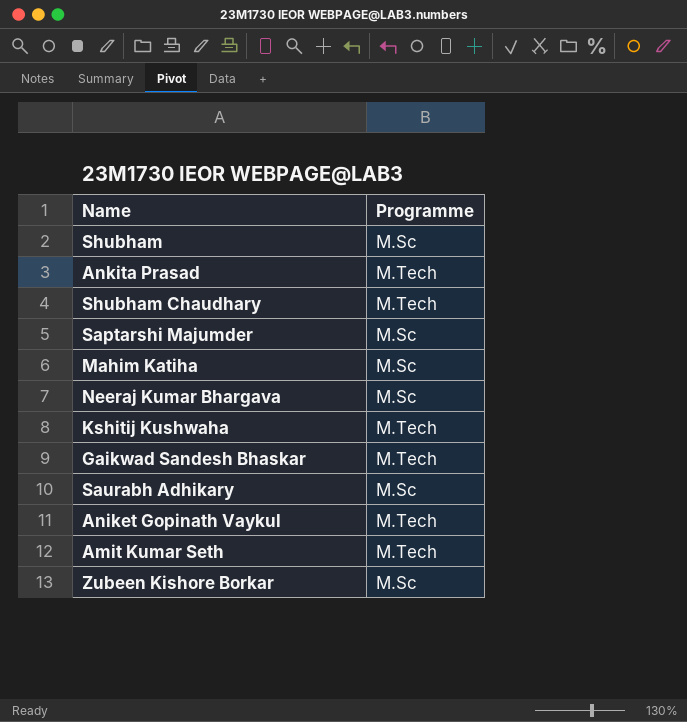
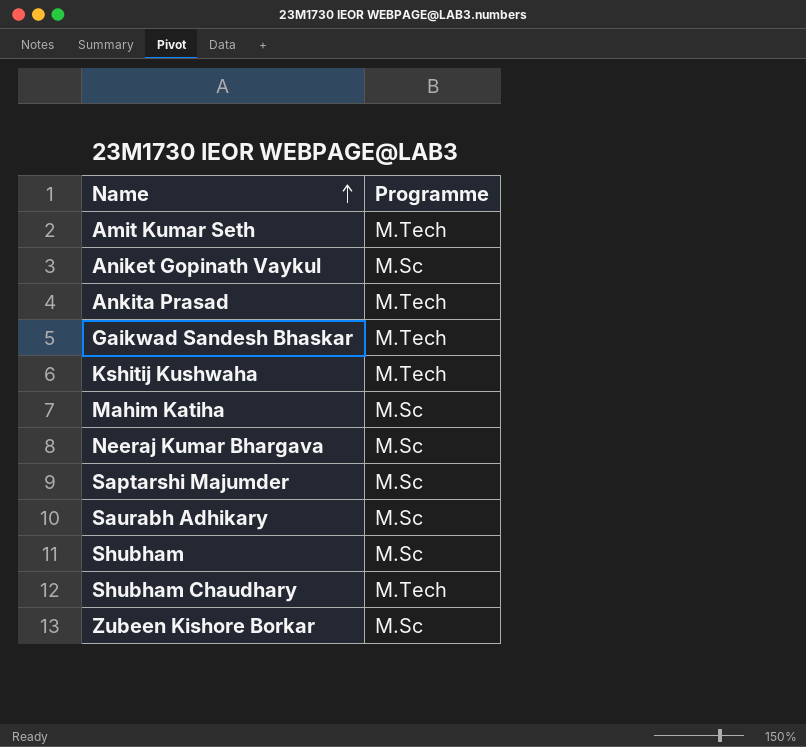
row order: none -> Name ascending
Aniket Gopinath Vaykul | Programme: M.Tech -> M.Sc

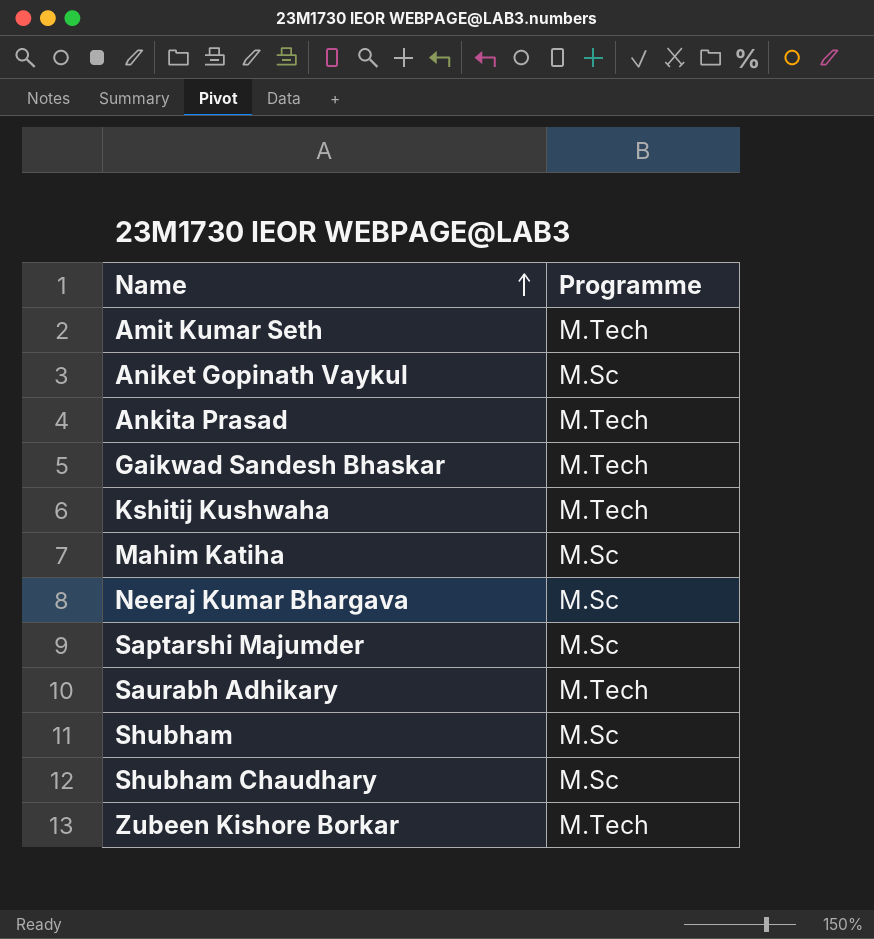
Saurabh Adhikary | Programme: M.Sc -> M.Tech
Shubham Chaudhary | Programme: M.Tech -> M.Sc
Zubeen Kishore Borkar | Programme: M.Sc -> M.Tech

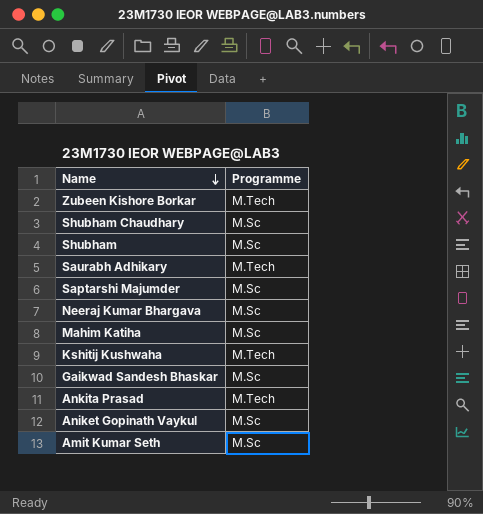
row order: Name ascending -> Name descending
Gaikwad Sandesh Bhaskar | Programme: M.Tech -> M.Sc
Amit Kumar Seth | Programme: M.Tech -> M.Sc

